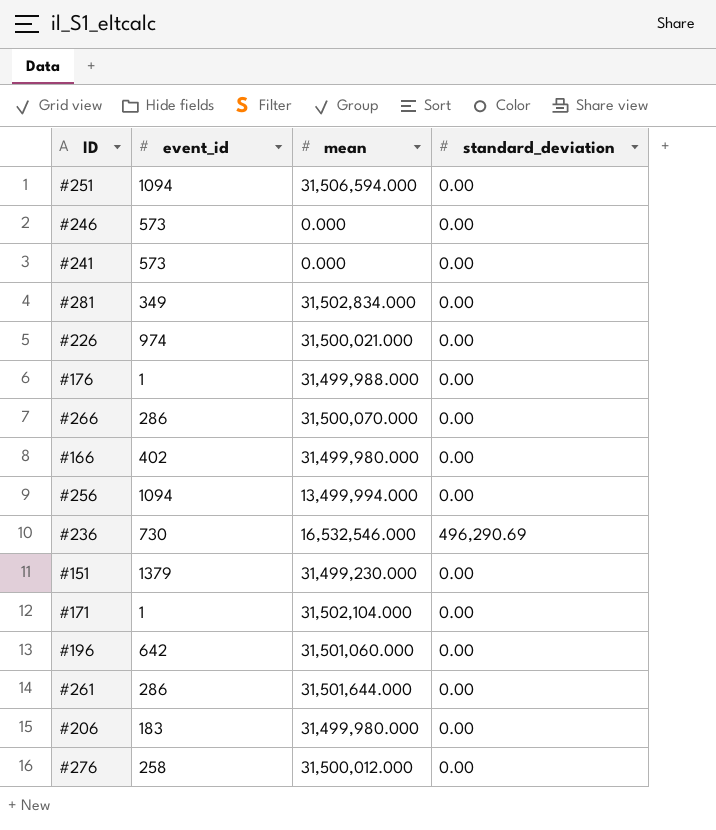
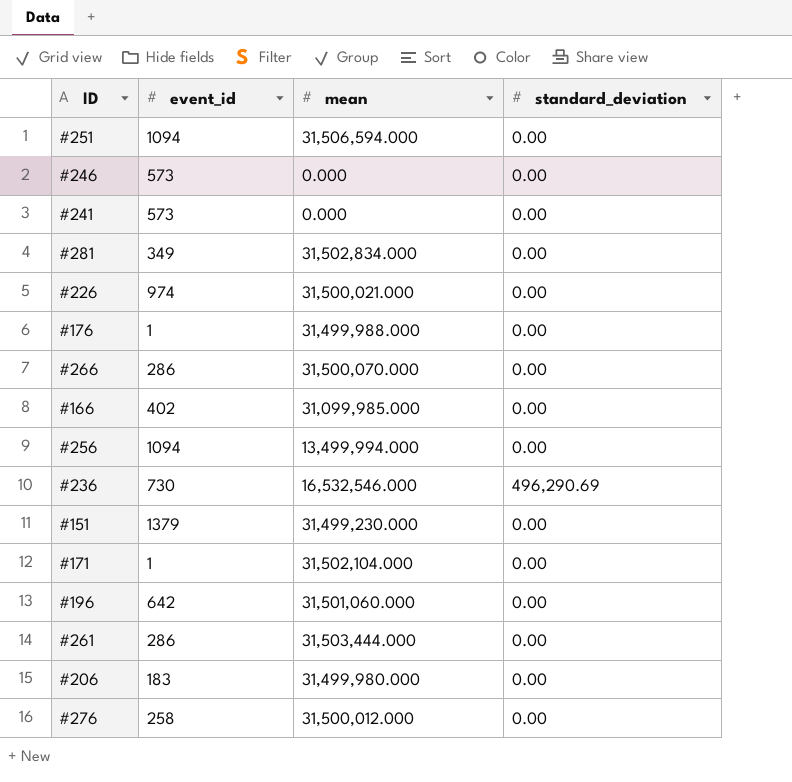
#166 | mean: 31,499,980.000 -> 31,099,985.000
#261 | mean: 31,501,644.000 -> 31,503,444.000

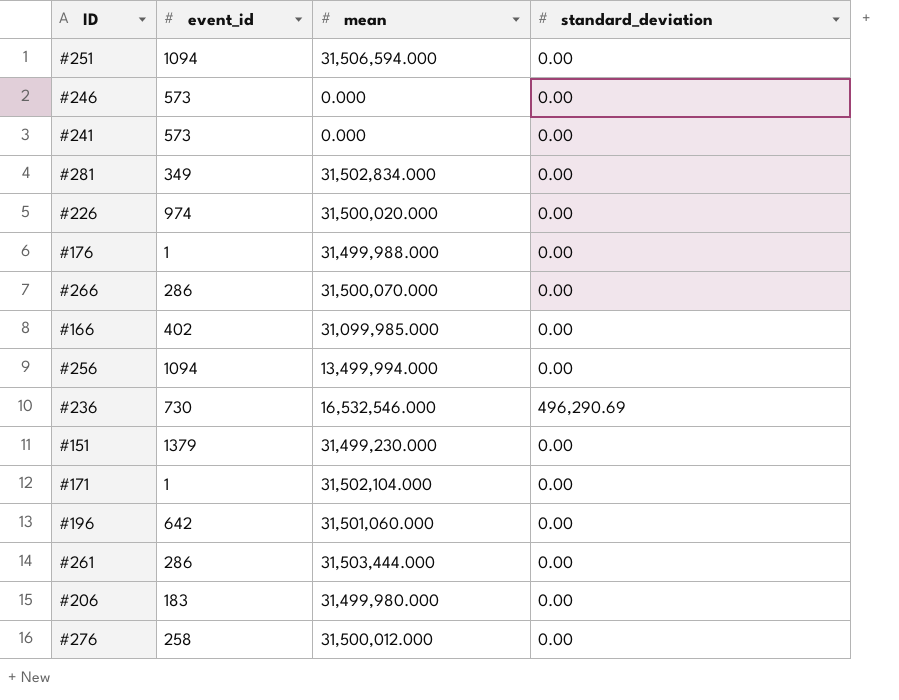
#226 | mean: 31,500,021.000 -> 31,500,020.000

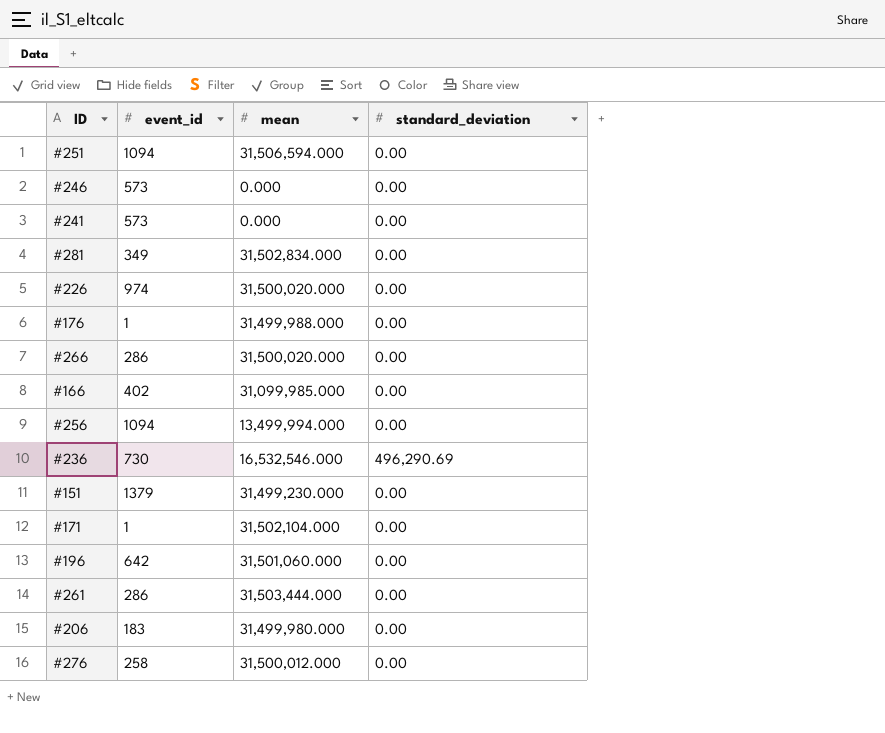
#266 | mean: 31,500,070.000 -> 31,500,020.000

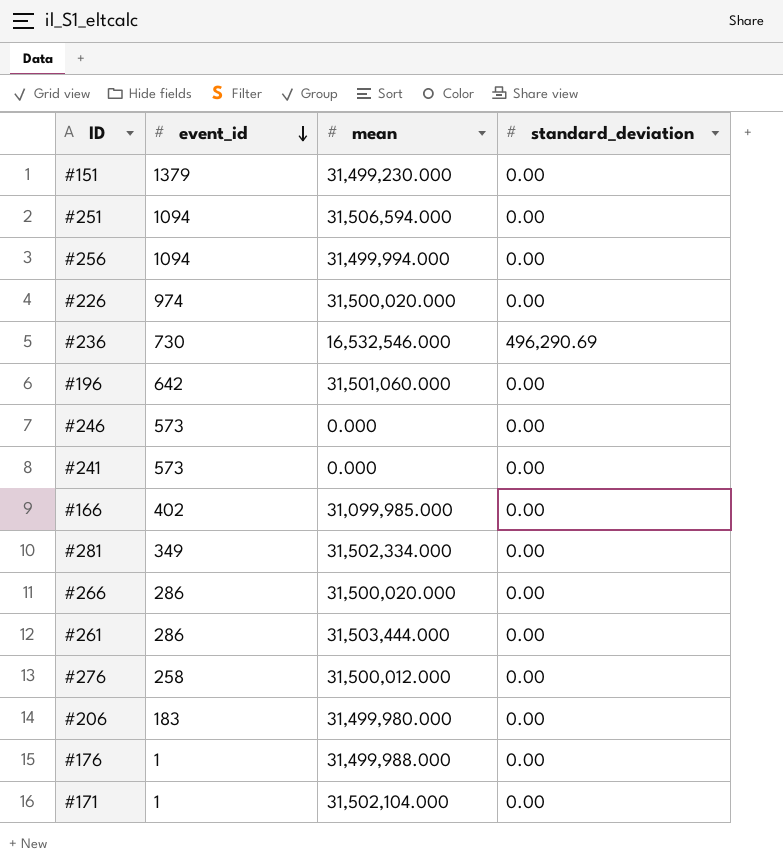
row order: none -> event_id descending
#256 | mean: 13,499,994.000 -> 31,499,994.000
#281 | mean: 31,502,834.000 -> 31,502,334.000

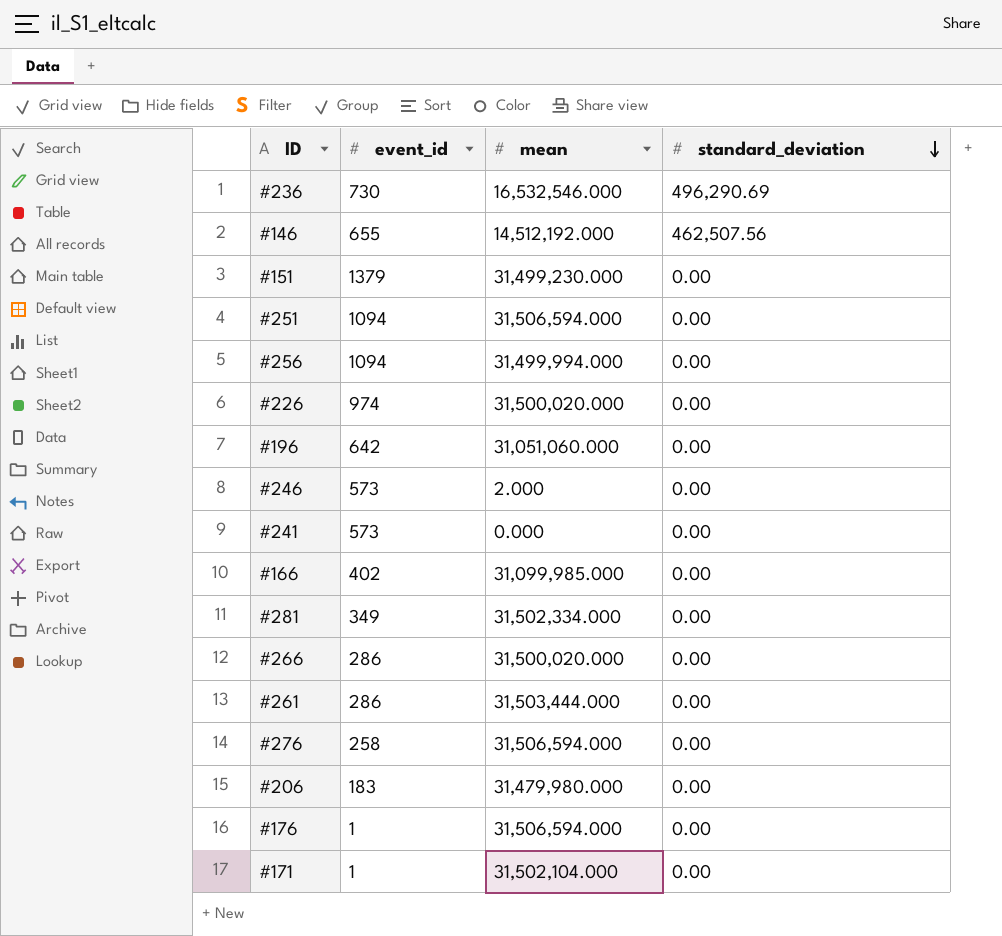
row order: event_id descending -> standard_deviation descending
row #146: none -> 655 | 14,512,192.000 | 462,507.56
#196 | mean: 31,501,060.000 -> 31,051,060.000
#246 | mean: 0.000 -> 2.000
#276 | mean: 31,500,012.000 -> 31,506,594.000
#206 | mean: 31,499,980.000 -> 31,479,980.000
#176 | mean: 31,499,988.000 -> 31,506,594.000

